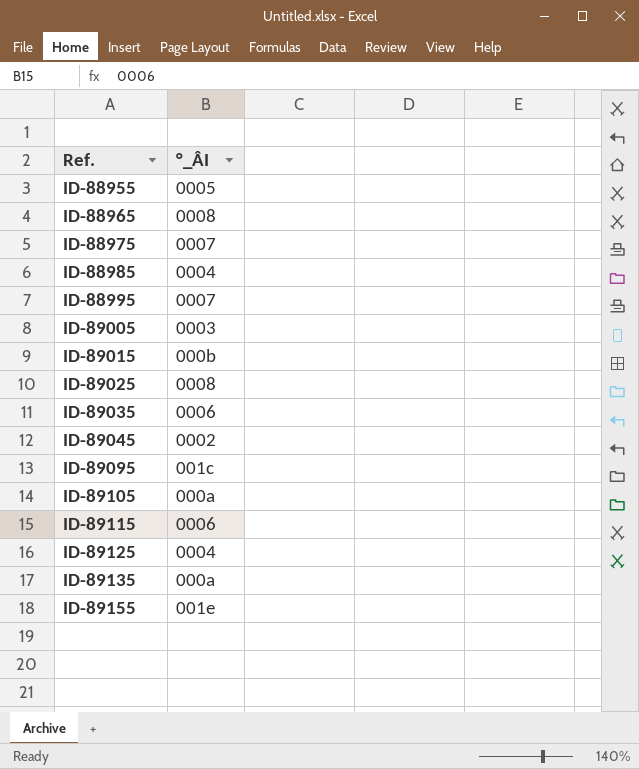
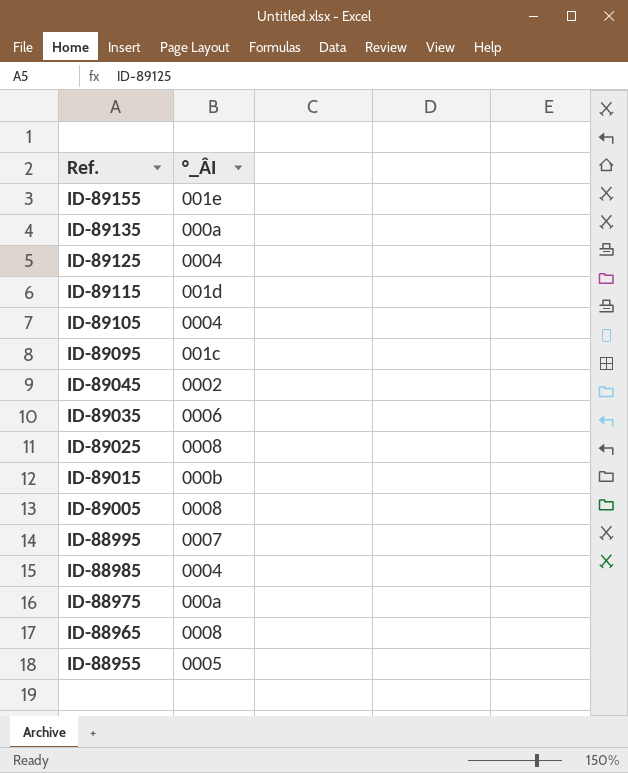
row order: Ref. ascending -> Ref. descending
ID-89115 | °_ÂI: 0006 -> 001d
ID-89105 | °_ÂI: 000a -> 0004
ID-89005 | °_ÂI: 0003 -> 0008
ID-88975 | °_ÂI: 0007 -> 000a

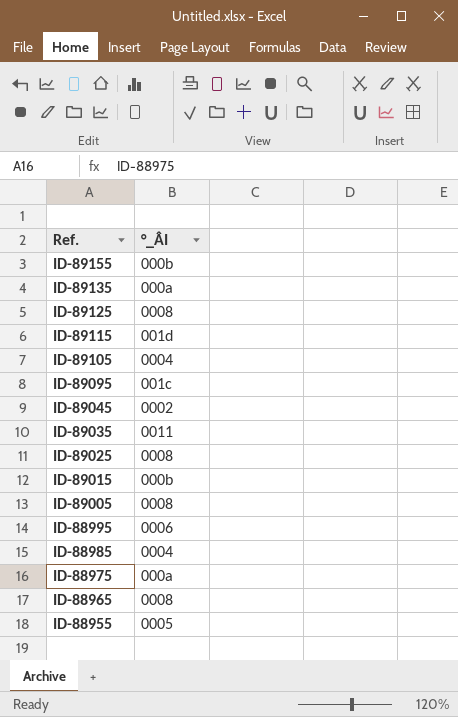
ID-89155 | °_ÂI: 001e -> 000b
ID-89125 | °_ÂI: 0004 -> 0008
ID-89035 | °_ÂI: 0006 -> 0011
ID-88995 | °_ÂI: 0007 -> 0006

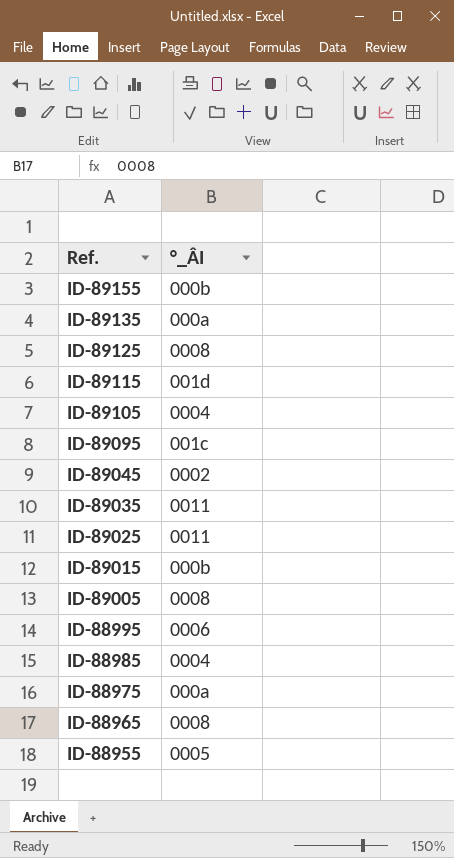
ID-89025 | °_ÂI: 0008 -> 0011

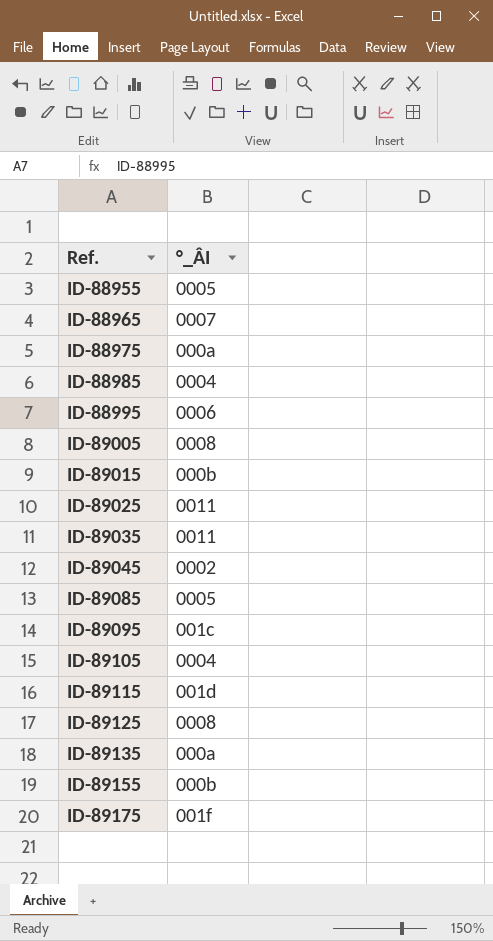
row order: Ref. descending -> Ref. ascending
ID-88965 | °_ÂI: 0008 -> 0007
row ID-89085: none -> 0005
row ID-89175: none -> 001f

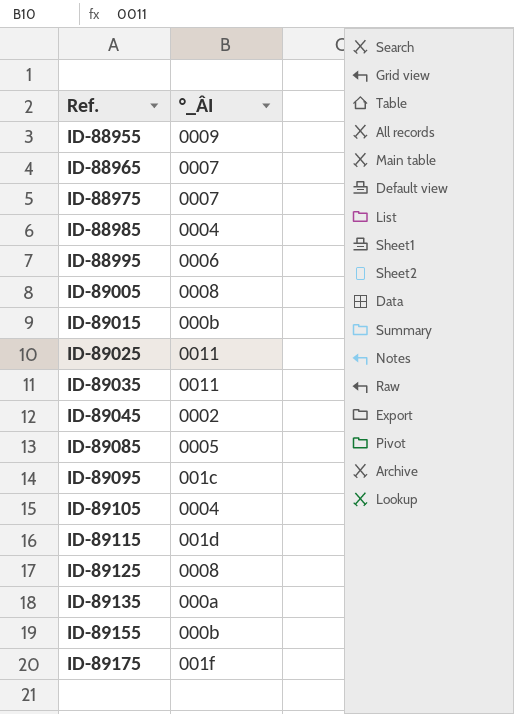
ID-88955 | °_ÂI: 0005 -> 0009
ID-88975 | °_ÂI: 000a -> 0007

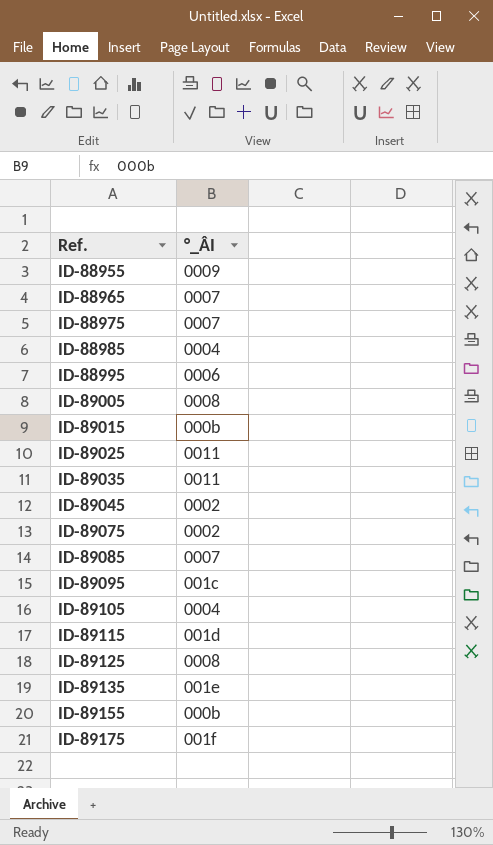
row ID-89075: none -> 0002
ID-89085 | °_ÂI: 0005 -> 0007
ID-89135 | °_ÂI: 000a -> 001e

